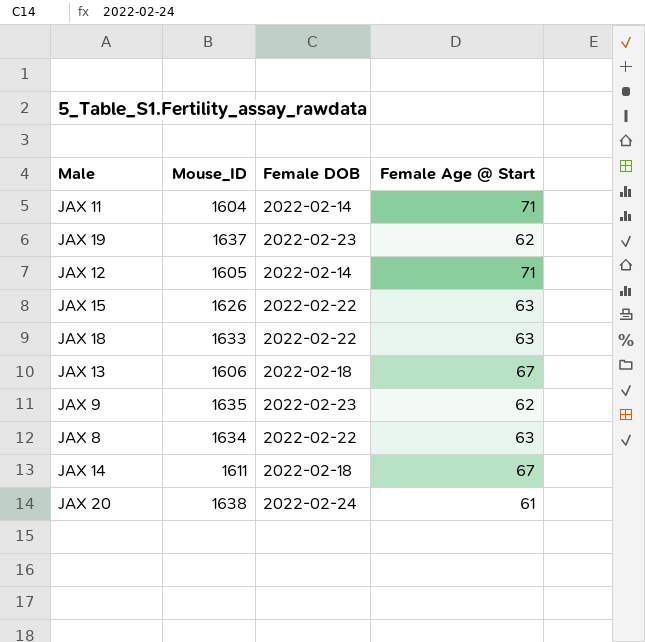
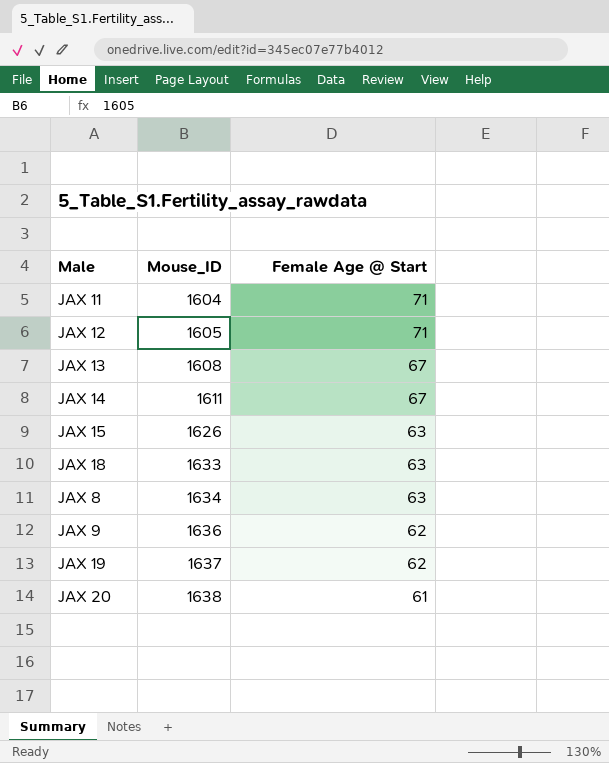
row order: none -> Mouse_ID ascending
column Female DOB | position: 3 -> none
JAX 13 | Mouse_ID: 1606 -> 1608
JAX 9 | Mouse_ID: 1635 -> 1636

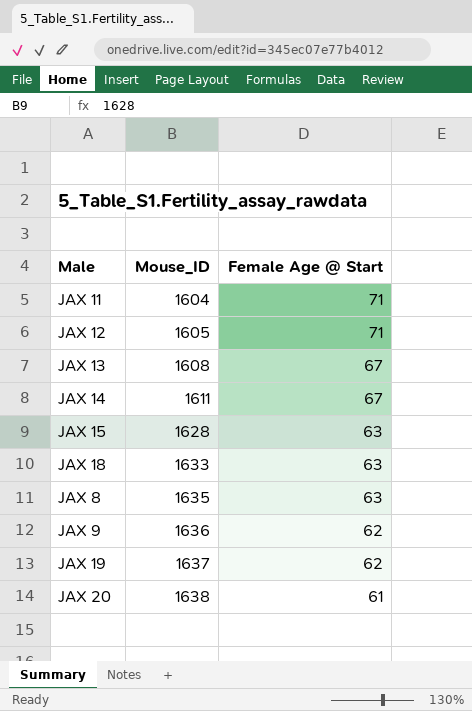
JAX 15 | Mouse_ID: 1626 -> 1628
JAX 8 | Mouse_ID: 1634 -> 1635

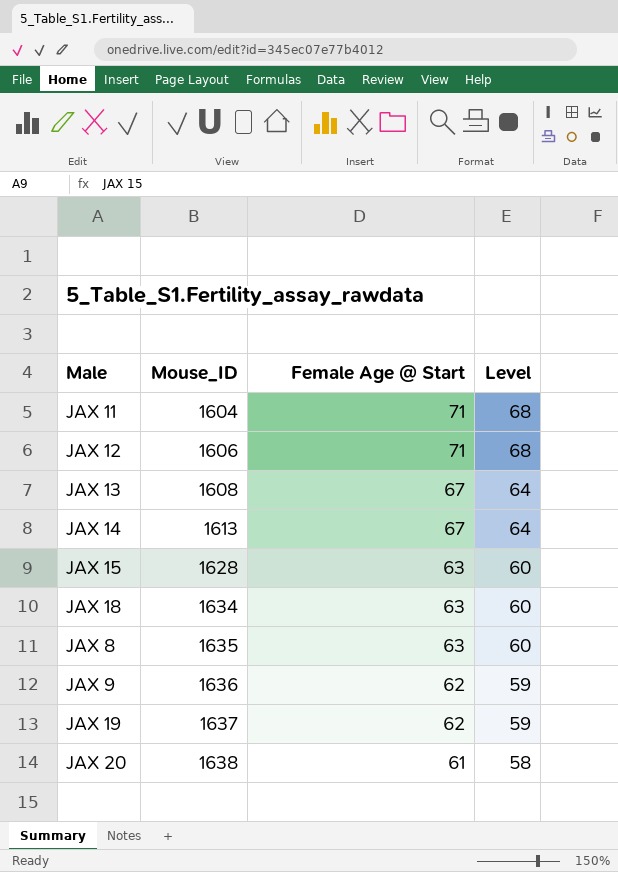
column Level | formula: none -> [Female Age @ Start] - 3
JAX 12 | Mouse_ID: 1605 -> 1606
JAX 14 | Mouse_ID: 1611 -> 1613
JAX 18 | Mouse_ID: 1633 -> 1634

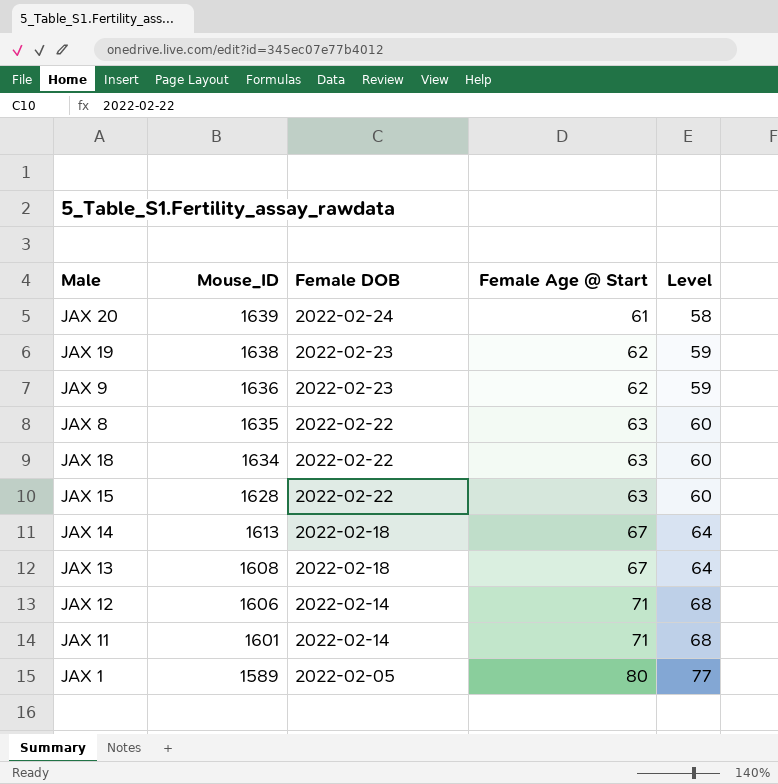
row order: Mouse_ID ascending -> Mouse_ID descending
column Female DOB | position: none -> 3
JAX 20 | Mouse_ID: 1638 -> 1639
JAX 19 | Mouse_ID: 1637 -> 1638
JAX 11 | Mouse_ID: 1604 -> 1601
row JAX 1: none -> 1589 | 2022-02-05 | 80 | 77

